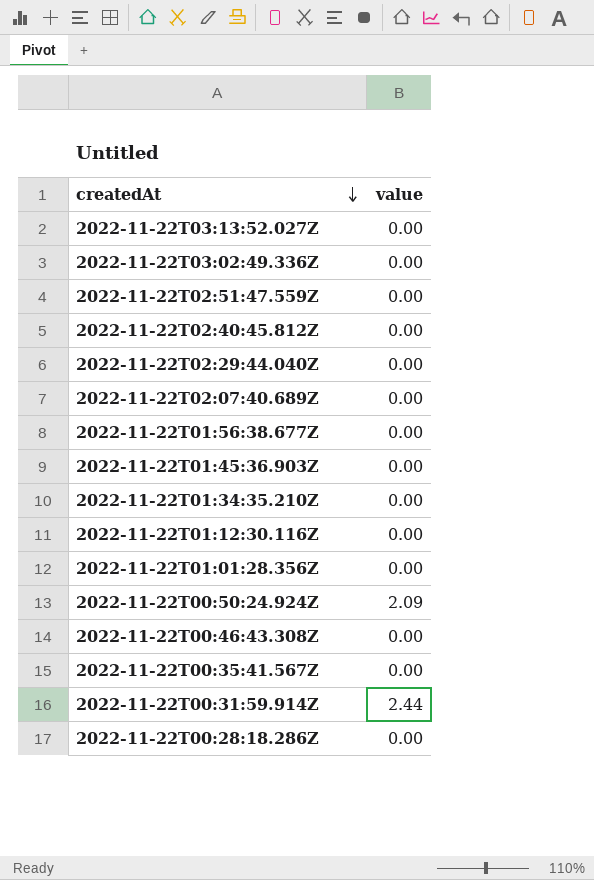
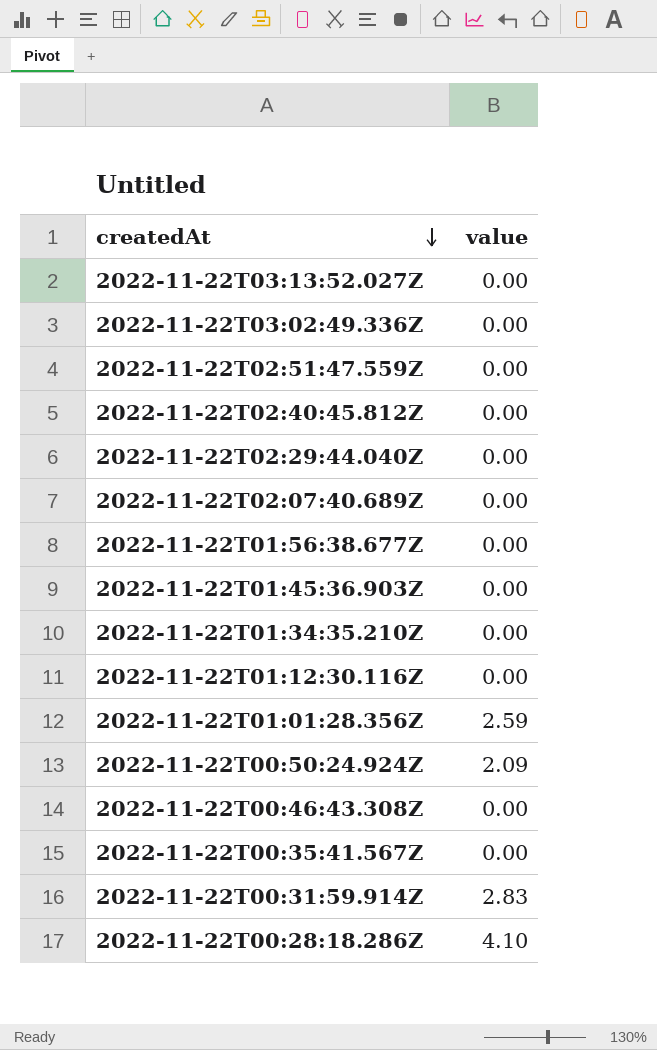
2022-11-22T01:01:28.356Z | value: 0.00 -> 2.59
2022-11-22T00:31:59.914Z | value: 2.44 -> 2.83
2022-11-22T00:28:18.286Z | value: 0.00 -> 4.10

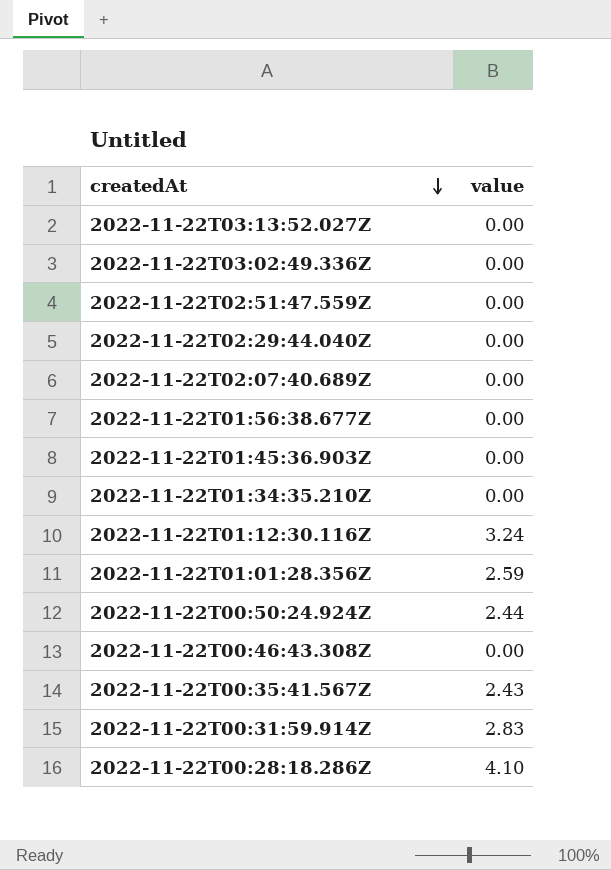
row 2022-11-22T02:40:45.812Z: 0.00 -> none
2022-11-22T01:12:30.116Z | value: 0.00 -> 3.24
2022-11-22T00:50:24.924Z | value: 2.09 -> 2.44
2022-11-22T00:35:41.567Z | value: 0.00 -> 2.43

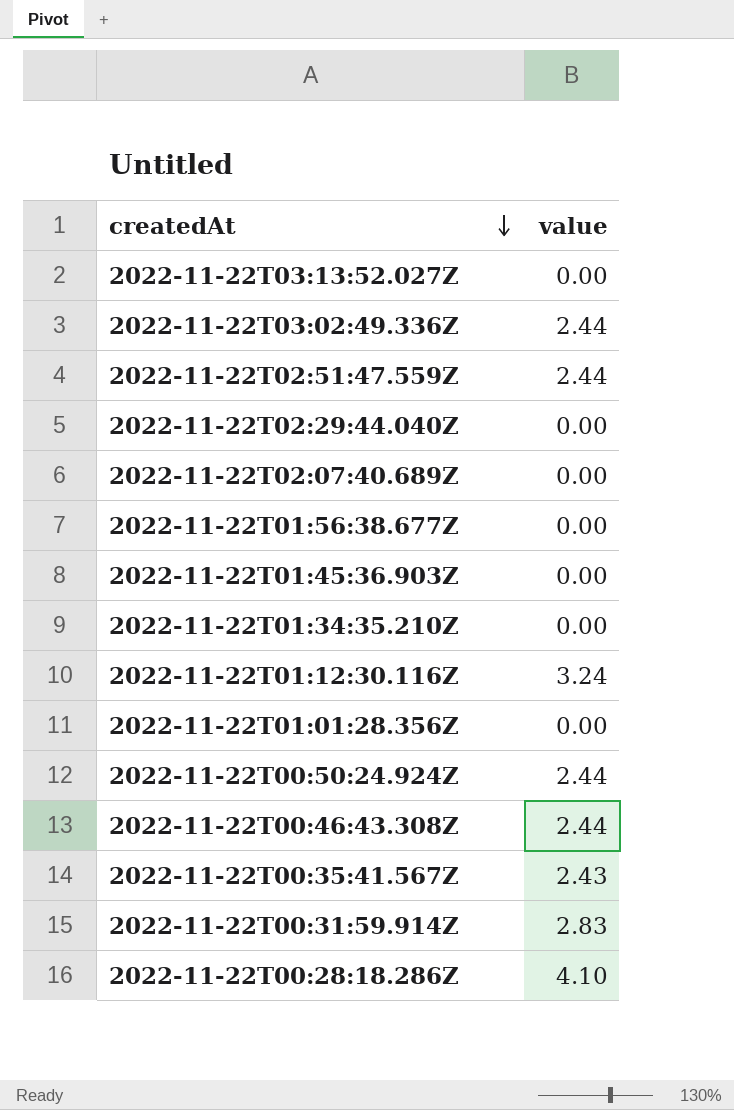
2022-11-22T03:02:49.336Z | value: 0.00 -> 2.44
2022-11-22T02:51:47.559Z | value: 0.00 -> 2.44
2022-11-22T01:01:28.356Z | value: 2.59 -> 0.00
2022-11-22T00:46:43.308Z | value: 0.00 -> 2.44

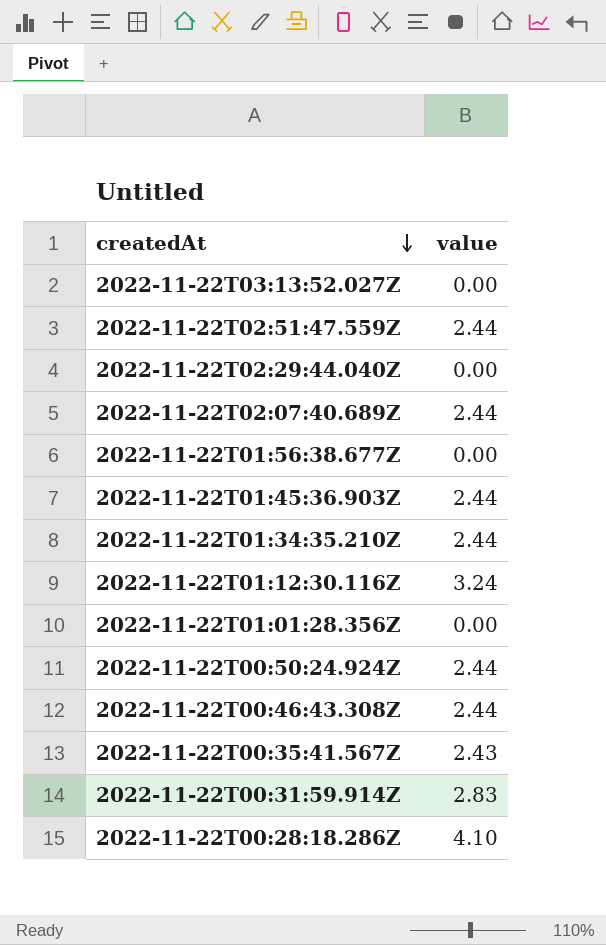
row 2022-11-22T03:02:49.336Z: 2.44 -> none
2022-11-22T02:07:40.689Z | value: 0.00 -> 2.44
2022-11-22T01:45:36.903Z | value: 0.00 -> 2.44
2022-11-22T01:34:35.210Z | value: 0.00 -> 2.44

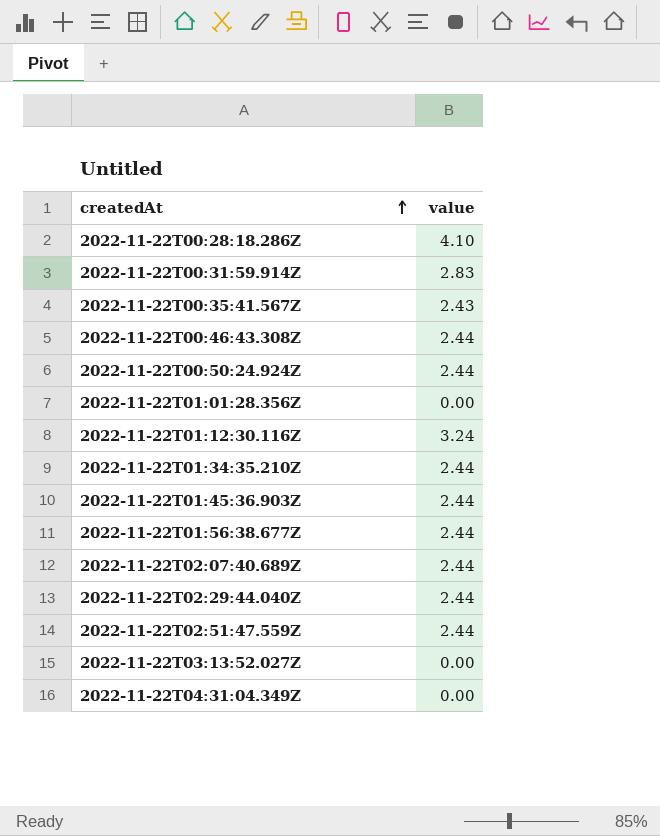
row order: createdAt descending -> createdAt ascending
2022-11-22T01:56:38.677Z | value: 0.00 -> 2.44
2022-11-22T02:29:44.040Z | value: 0.00 -> 2.44
row 2022-11-22T04:31:04.349Z: none -> 0.00

